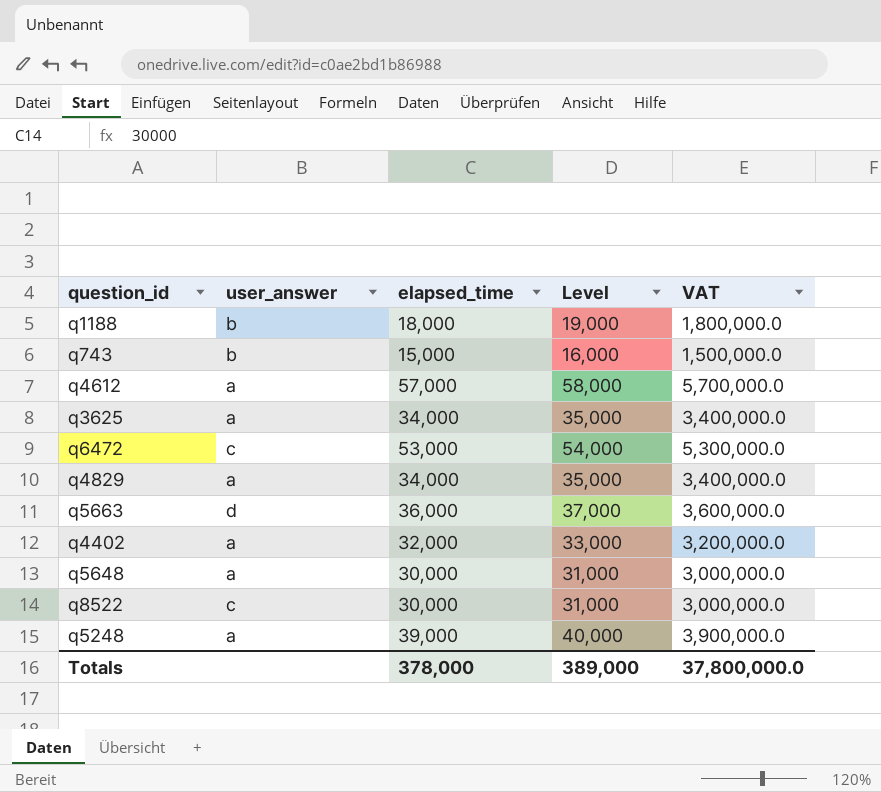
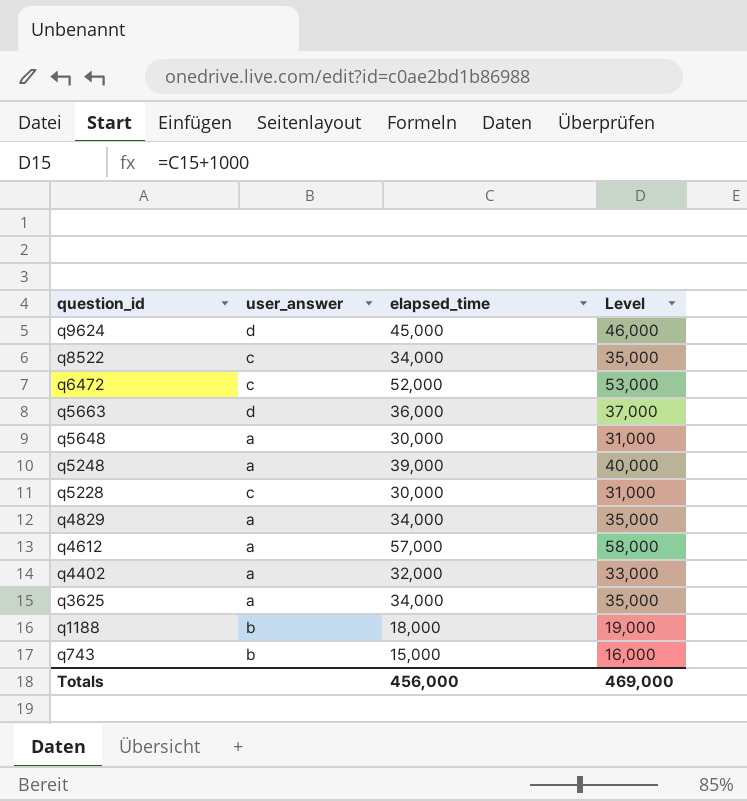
row order: none -> question_id descending
column VAT | formula: [elapsed_time] * 100 -> none
row q9624: none -> d | 45,000 | 46,000
q8522 | elapsed_time: 30,000 -> 34,000
q8522 | Level: 31,000 -> 35,000
q6472 | elapsed_time: 53,000 -> 52,000
q6472 | Level: 54,000 -> 53,000
row q5228: none -> c | 30,000 | 31,000
Totals | elapsed_time: 378,000 -> 456,000
Totals | Level: 389,000 -> 469,000

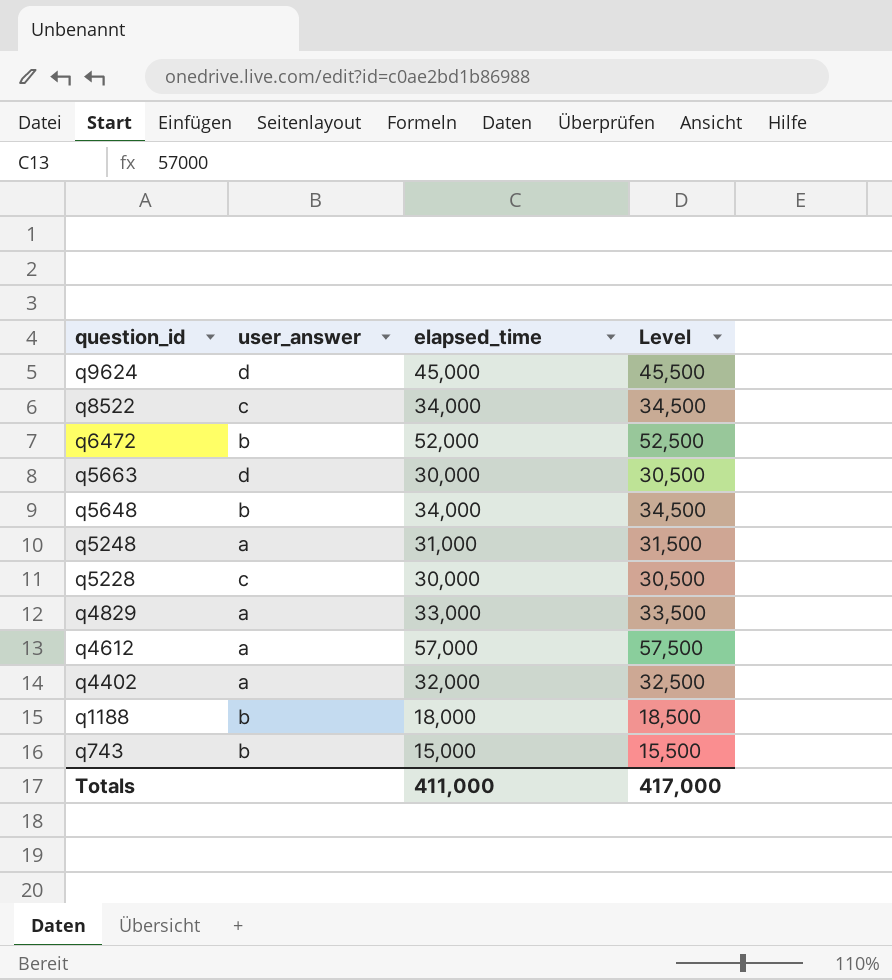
column Level | formula: [elapsed_time] + 1000 -> [elapsed_time] + 500
row q3625: a | 34,000 | 35,000 -> none
q6472 | user_answer: c -> b
q5663 | elapsed_time: 36,000 -> 30,000
q5648 | user_answer: a -> b
q5648 | elapsed_time: 30,000 -> 34,000
q5248 | elapsed_time: 39,000 -> 31,000
q4829 | elapsed_time: 34,000 -> 33,000
Totals | elapsed_time: 456,000 -> 411,000
Totals | Level: 469,000 -> 417,000

